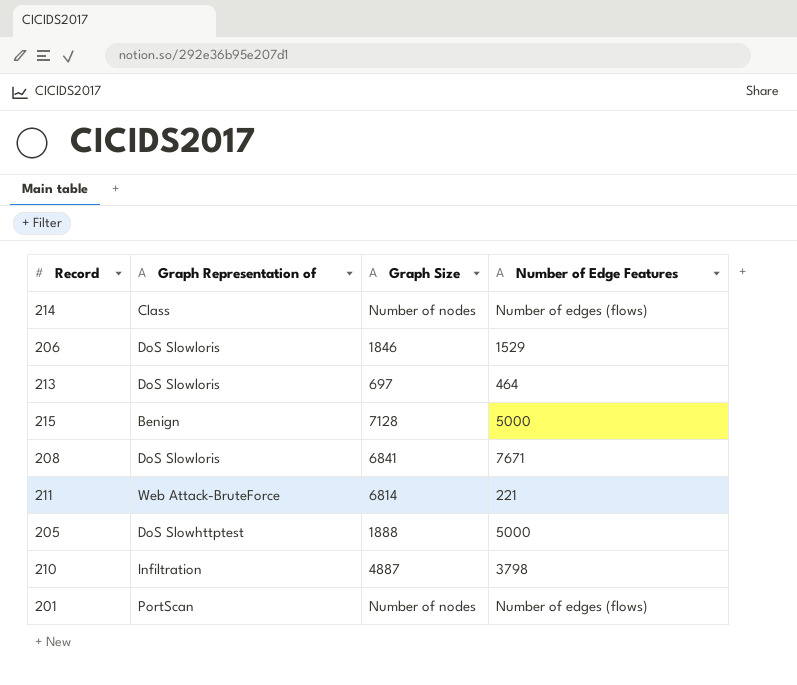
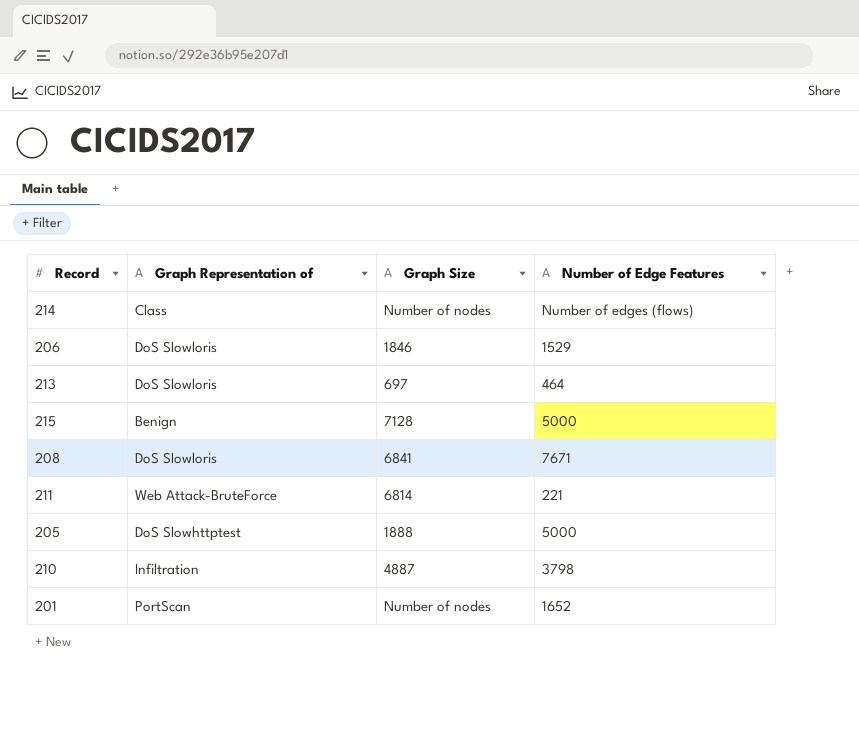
201 | Number of Edge Features: Number of edges (flows) -> 1652

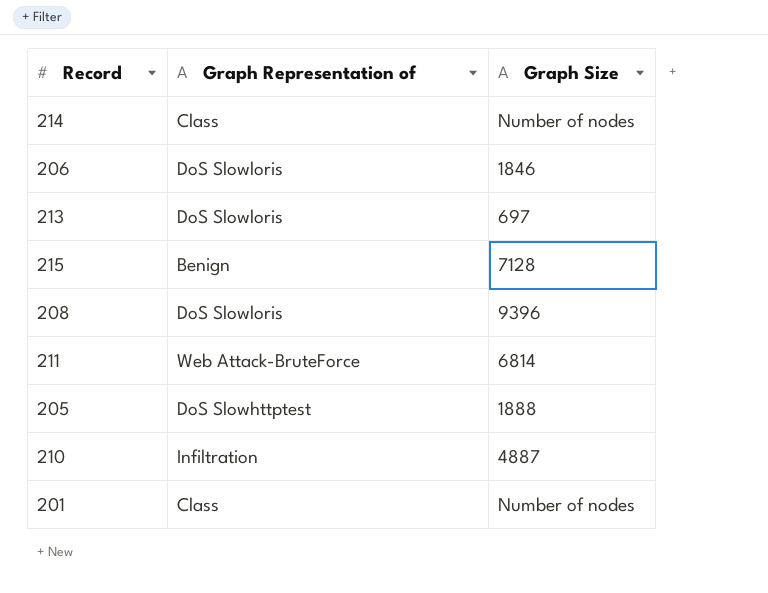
column Number of Edge Features | position: 4 -> none
208 | Graph Size: 6841 -> 9396
201 | Graph Representation of: PortScan -> Class

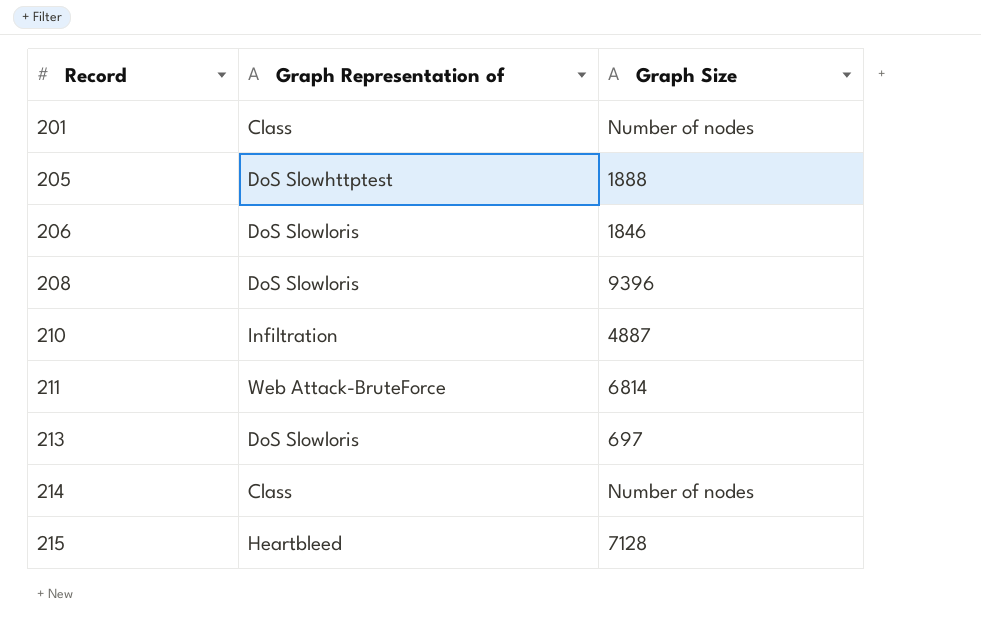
row order: none -> Record ascending
215 | Graph Representation of: Benign -> Heartbleed

